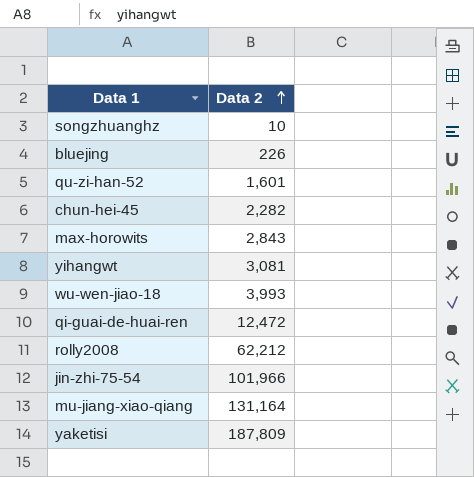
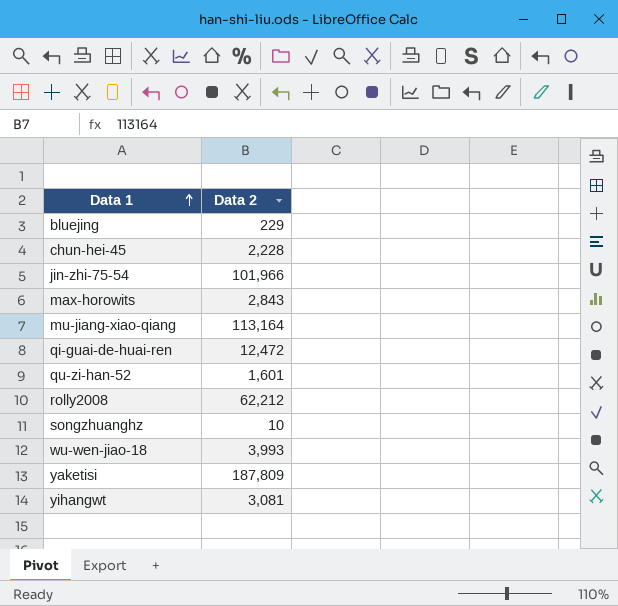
row order: Data 2 ascending -> Data 1 ascending
bluejing | Data 2: 226 -> 229
chun-hei-45 | Data 2: 2,282 -> 2,228
mu-jiang-xiao-qiang | Data 2: 131,164 -> 113,164

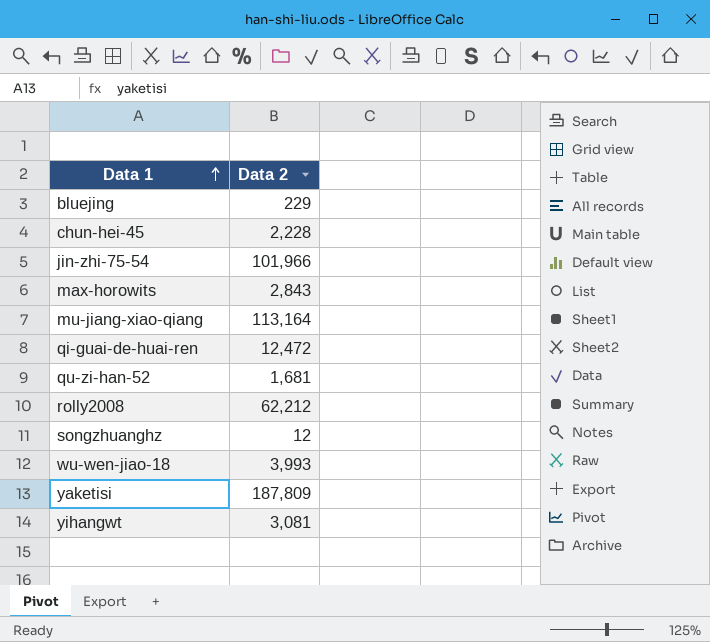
qu-zi-han-52 | Data 2: 1,601 -> 1,681
songzhuanghz | Data 2: 10 -> 12

